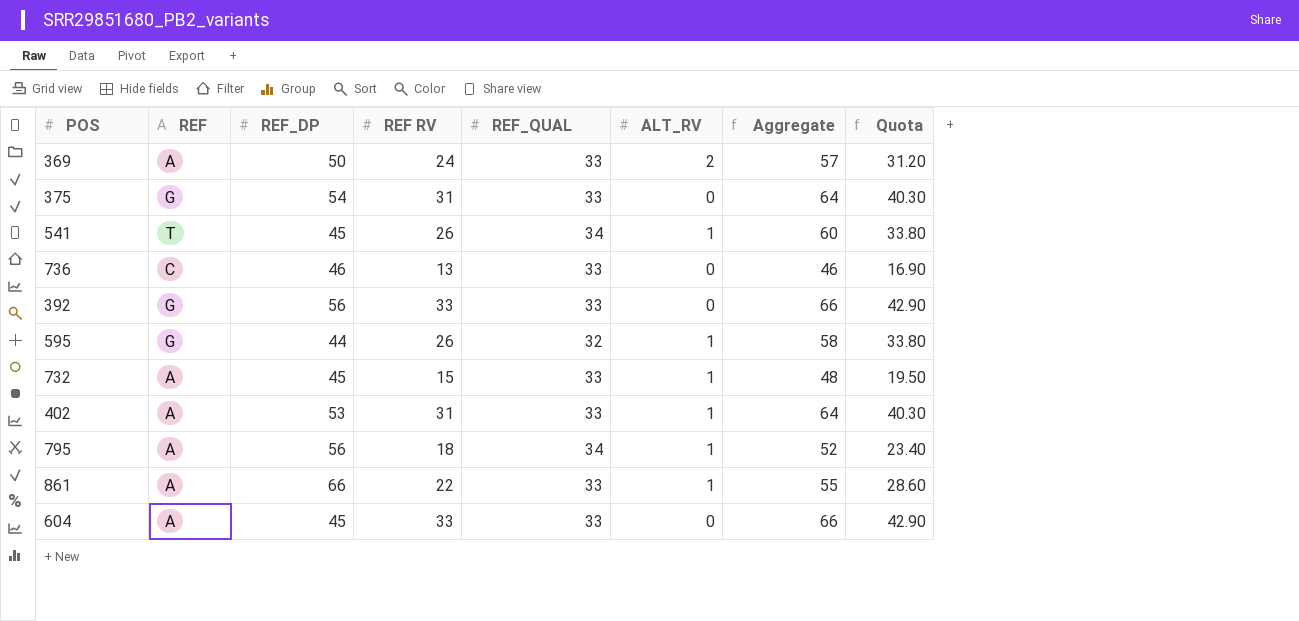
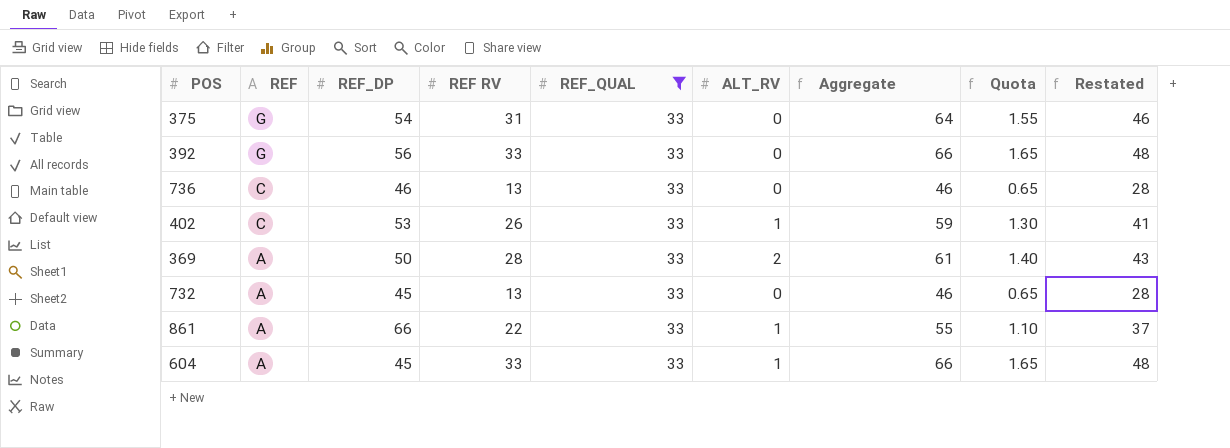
filter: none -> REF_QUAL = 33
row order: none -> REF descending
column Quota | formula: [REF RV] * 1.3 -> [REF RV] * 0.05
column Restated | formula: none -> [REF RV] + 15
402 | REF: A -> C
402 | REF RV: 31 -> 26
402 | Aggregate: 64 -> 59
369 | REF RV: 24 -> 28
369 | Aggregate: 57 -> 61
732 | REF RV: 15 -> 13
732 | ALT_RV: 1 -> 0
732 | Aggregate: 48 -> 46
604 | ALT_RV: 0 -> 1

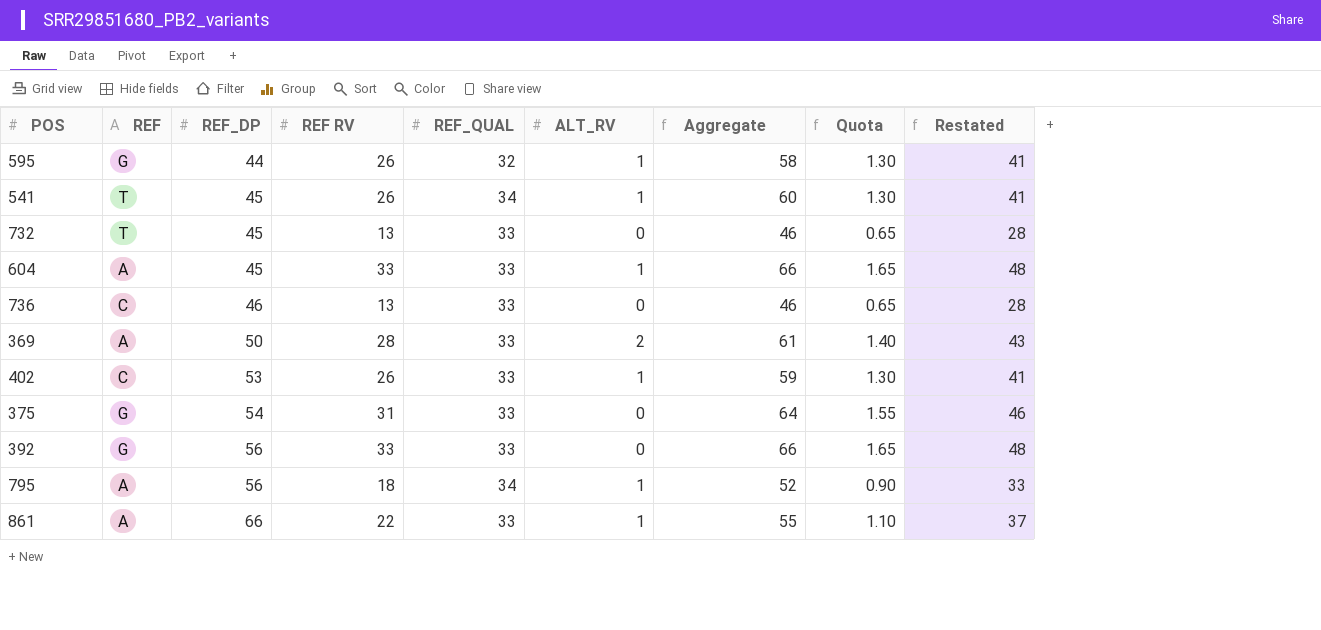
filter: REF_QUAL = 33 -> none
row order: REF descending -> REF_DP ascending
732 | REF: A -> T

